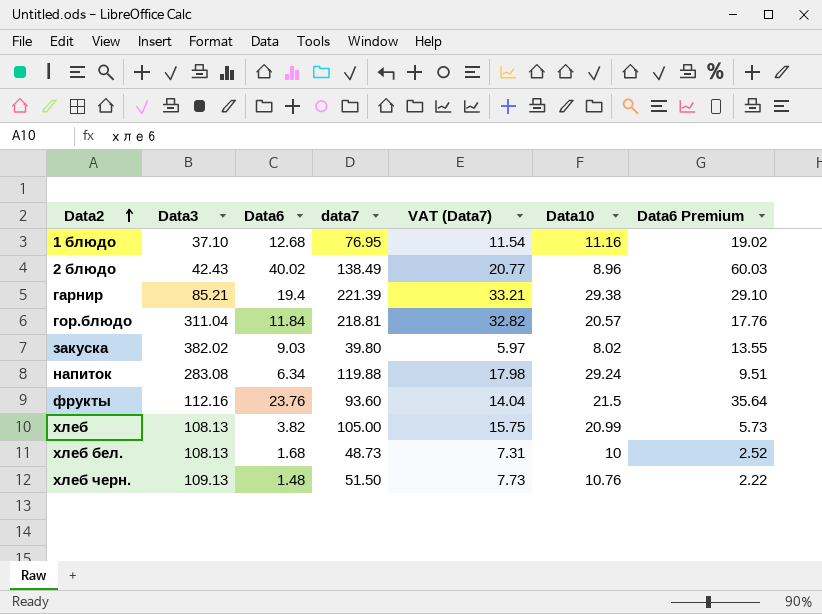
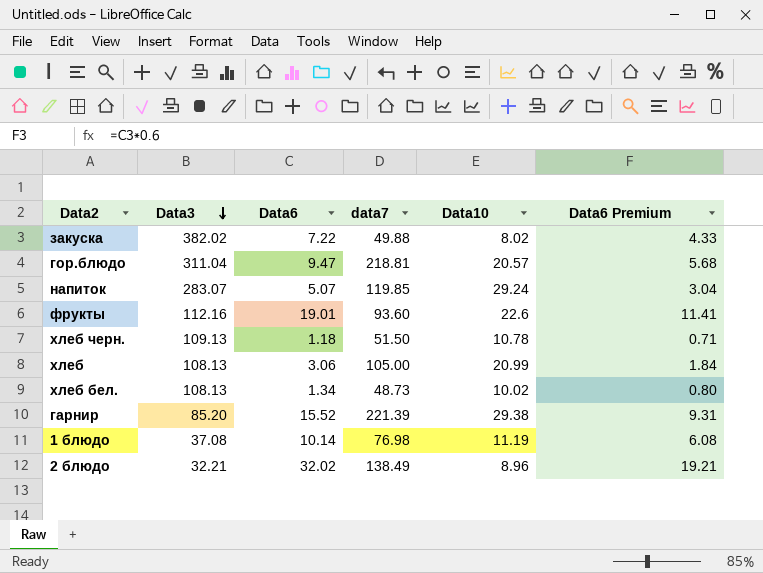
row order: Data2 ascending -> Data3 descending
column VAT (Data7) | formula: [data7] * 0.15 -> none
column Data6 Premium | formula: [Data6] * 1.5 -> [Data6] * 0.6
закуска | Data6: 9.03 -> 7.22
закуска | data7: 39.80 -> 49.88
гор.блюдо | Data6: 11.84 -> 9.47
напиток | Data3: 283.08 -> 283.07
напиток | Data6: 6.34 -> 5.07
напиток | data7: 119.88 -> 119.85
фрукты | Data6: 23.76 -> 19.01
фрукты | Data10: 21.5 -> 22.6
хлеб черн. | Data6: 1.48 -> 1.18
хлеб черн. | Data10: 10.76 -> 10.78
хлеб | Data6: 3.82 -> 3.06
хлеб бел. | Data6: 1.68 -> 1.34
хлеб бел. | Data10: 10 -> 10.02
гарнир | Data3: 85.21 -> 85.20
гарнир | Data6: 19.4 -> 15.52
1 блюдо | Data3: 37.10 -> 37.08
1 блюдо | Data6: 12.68 -> 10.14
1 блюдо | data7: 76.95 -> 76.98
1 блюдо | Data10: 11.16 -> 11.19
2 блюдо | Data3: 42.43 -> 32.21
2 блюдо | Data6: 40.02 -> 32.02

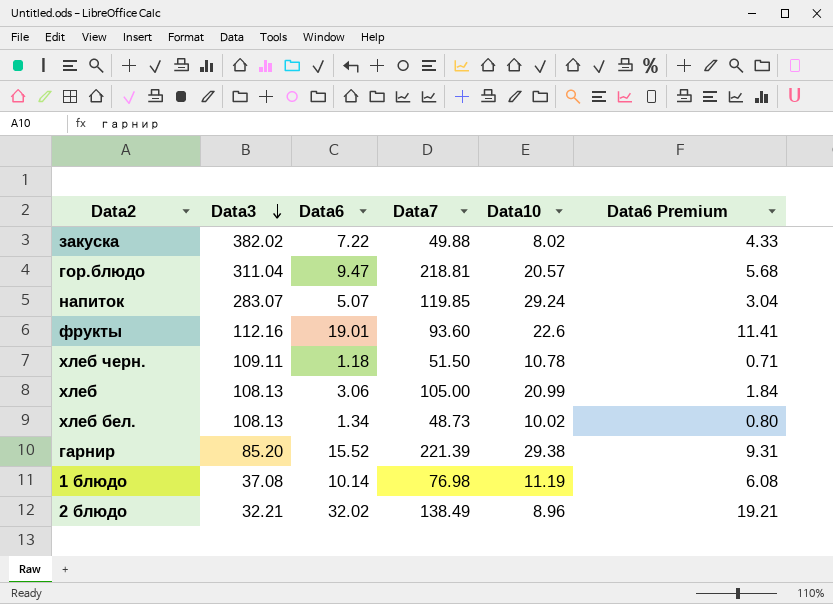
column name: data7 -> Data7
хлеб черн. | Data3: 109.13 -> 109.11

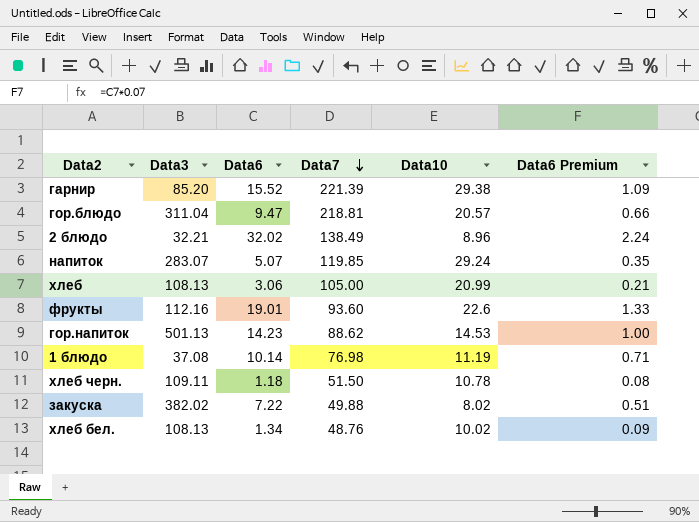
row order: Data3 descending -> Data7 descending
column Data6 Premium | formula: [Data6] * 0.6 -> [Data6] * 0.07
row гор.напиток: none -> 501.13 | 14.23 | 88.62 | 14.53 | 1.00
хлеб бел. | Data7: 48.73 -> 48.76

